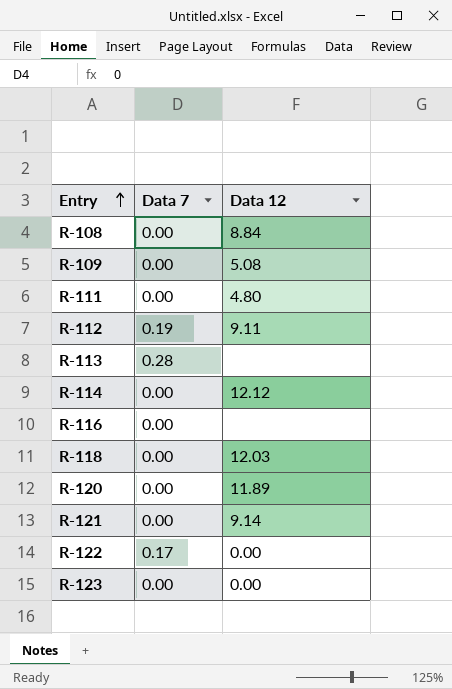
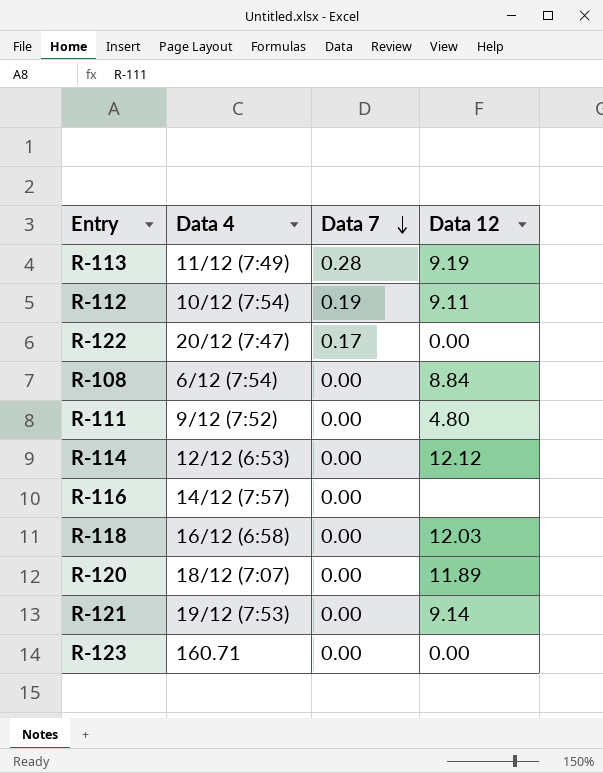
row order: Entry ascending -> Data 7 descending
column Data 4 | position: none -> 2
row R-109: 0.00 | 5.08 -> none
R-113 | Data 12: none -> 9.19

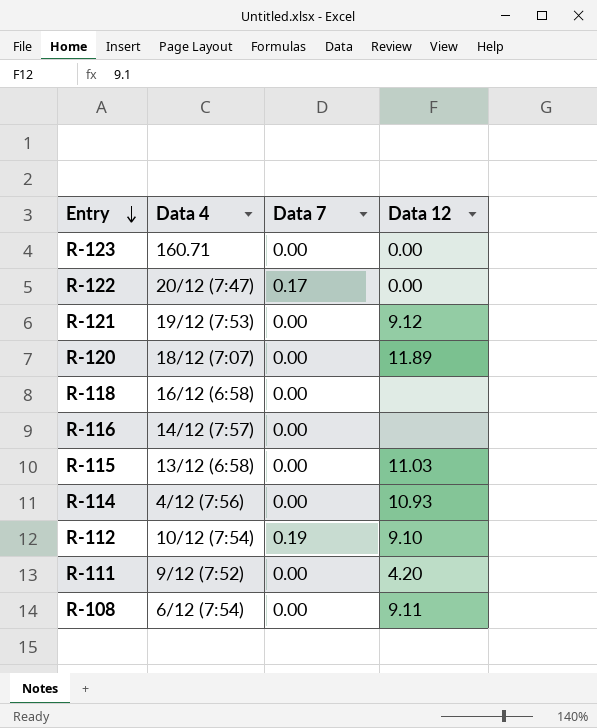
row order: Data 7 descending -> Entry descending
row R-113: 11/12 (7:49) | 0.28 | 9.19 -> none
R-121 | Data 12: 9.14 -> 9.12
R-118 | Data 12: 12.03 -> none
row R-115: none -> 13/12 (6:58) | 0.00 | 11.03
R-114 | Data 4: 12/12 (6:53) -> 4/12 (7:56)
R-114 | Data 12: 12.12 -> 10.93
R-112 | Data 12: 9.11 -> 9.10
R-111 | Data 12: 4.80 -> 4.20
R-108 | Data 12: 8.84 -> 9.11

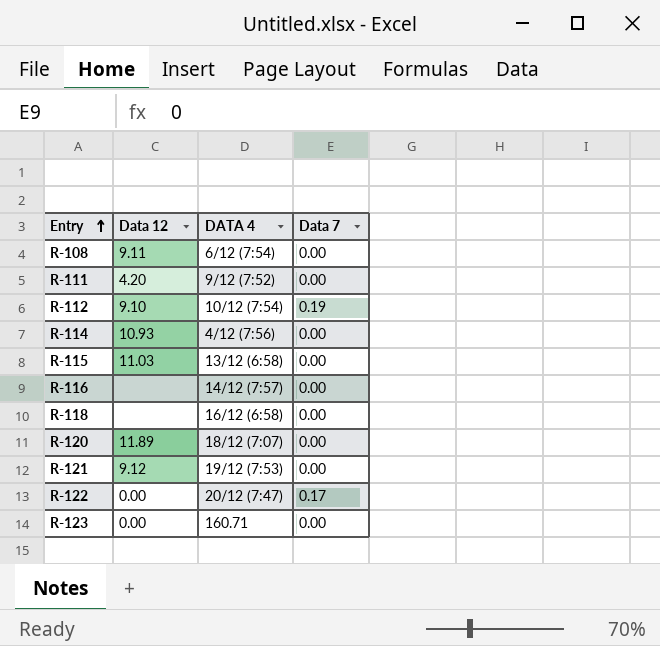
row order: Entry descending -> Entry ascending
column Data 12 | position: 4 -> 2
column name: Data 4 -> DATA 4

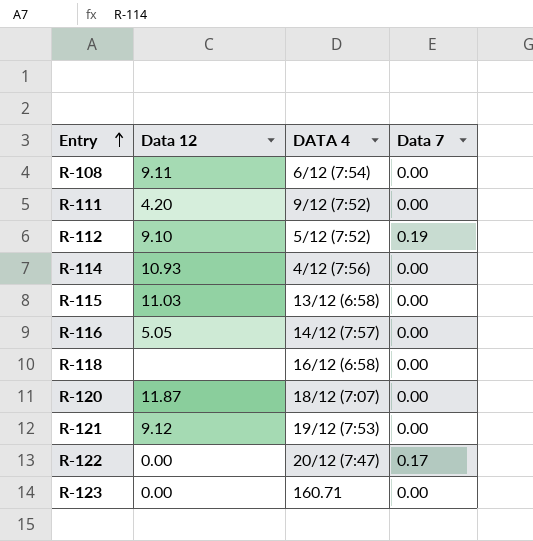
R-112 | DATA 4: 10/12 (7:54) -> 5/12 (7:52)
R-116 | Data 12: none -> 5.05
R-120 | Data 12: 11.89 -> 11.87

